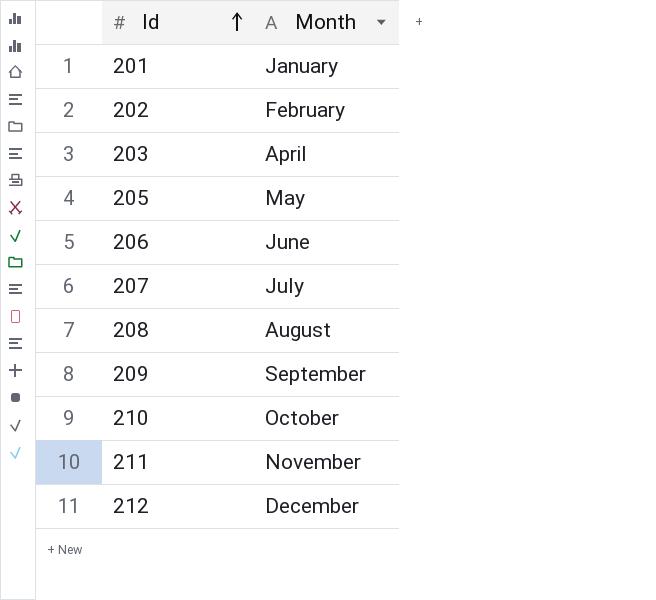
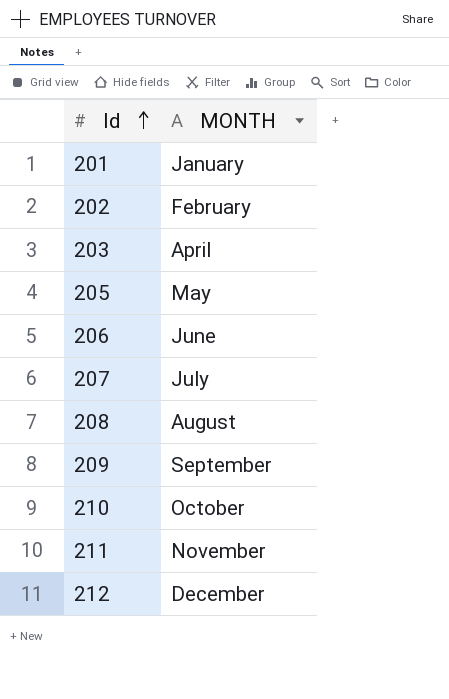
column name: Month -> MONTH

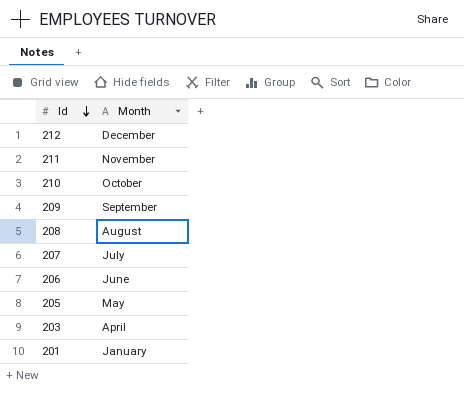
row order: Id ascending -> Id descending
column name: MONTH -> Month
row 202: February -> none

